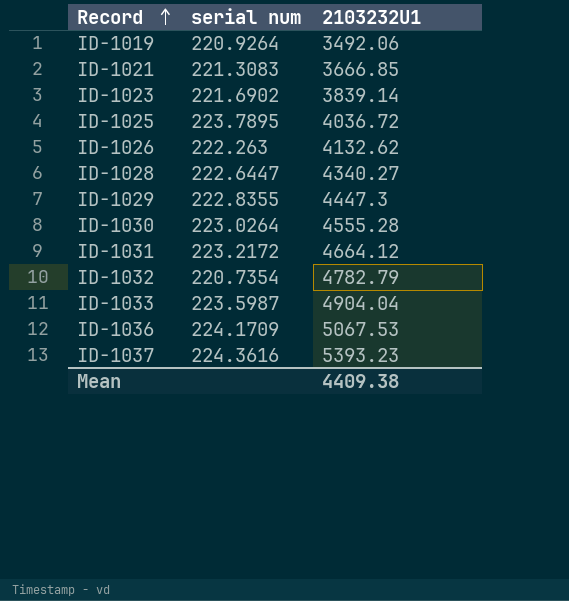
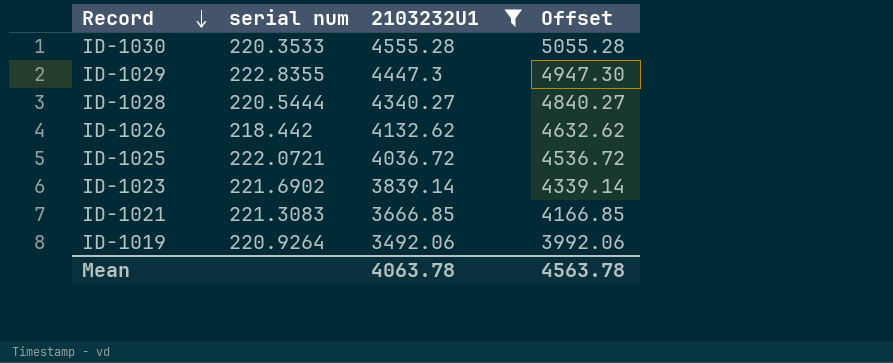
filter: none -> 2103232U1 <= 4555.28
row order: Record ascending -> Record descending
column Offset | formula: none -> [2103232U1] + 500
ID-1030 | serial num: 223.0264 -> 220.3533
ID-1028 | serial num: 222.6447 -> 220.5444
ID-1026 | serial num: 222.263 -> 218.442
ID-1025 | serial num: 223.7895 -> 222.0721
Mean | 2103232U1: 4409.38 -> 4063.78

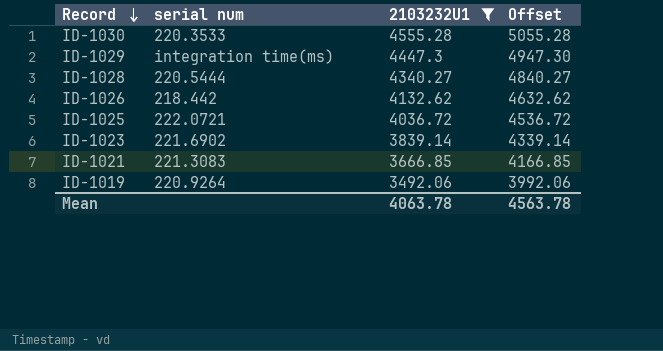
ID-1029 | serial num: 222.8355 -> integration time(ms)

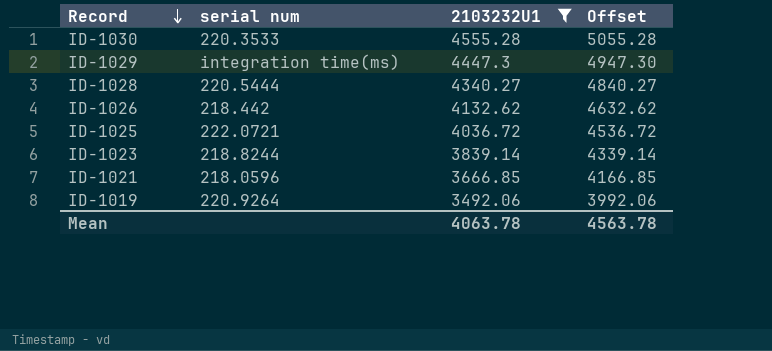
ID-1023 | serial num: 221.6902 -> 218.8244
ID-1021 | serial num: 221.3083 -> 218.0596

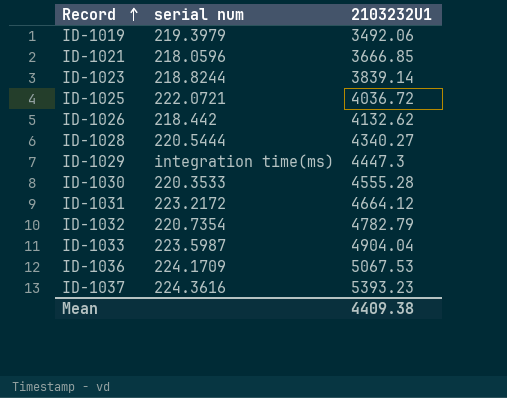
filter: 2103232U1 <= 4555.28 -> none
row order: Record descending -> Record ascending
column Offset | formula: [2103232U1] + 500 -> none
ID-1019 | serial num: 220.9264 -> 219.3979
Mean | 2103232U1: 4063.78 -> 4409.38

